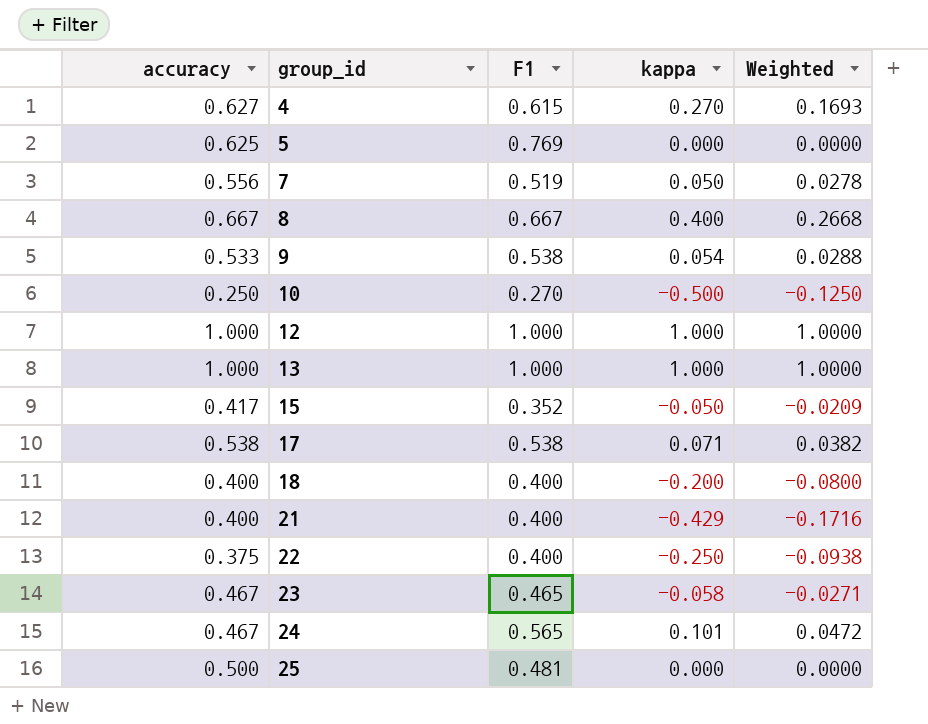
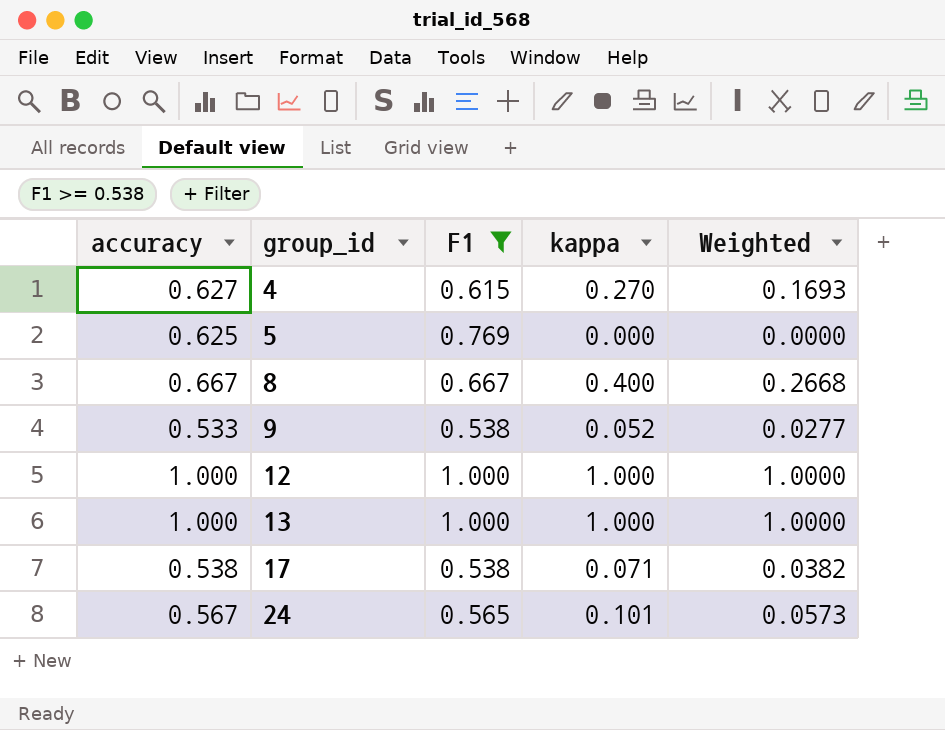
filter: none -> F1 >= 0.538
9 | kappa: 0.054 -> 0.052
9 | Weighted: 0.0288 -> 0.0277
24 | accuracy: 0.467 -> 0.567
24 | Weighted: 0.0472 -> 0.0573

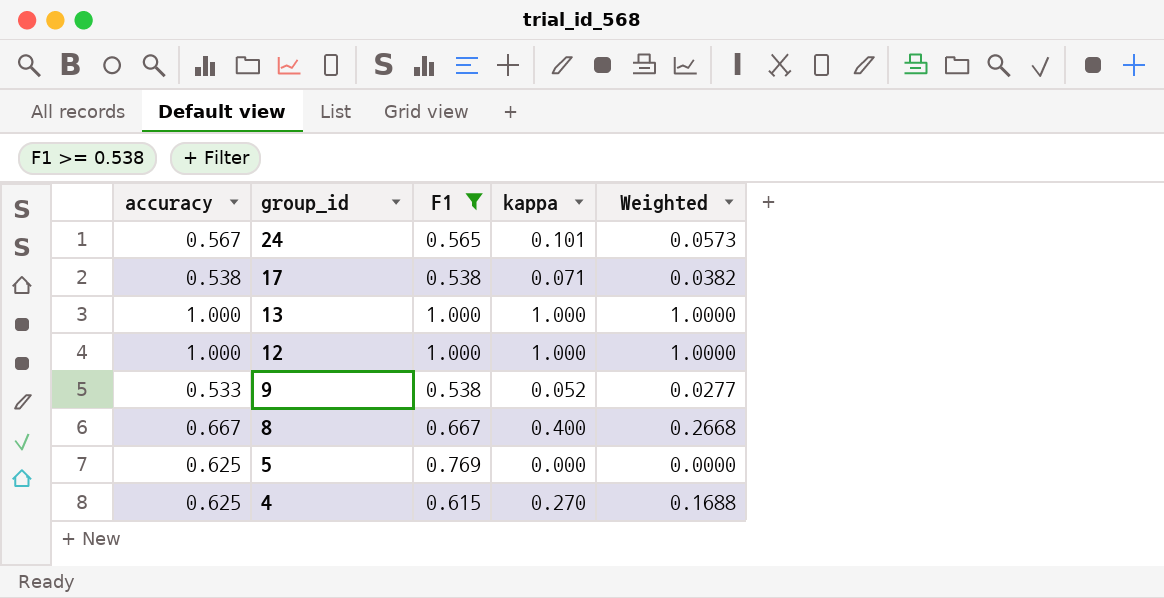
row order: group_id ascending -> group_id descending
4 | accuracy: 0.627 -> 0.625
4 | Weighted: 0.1693 -> 0.1688

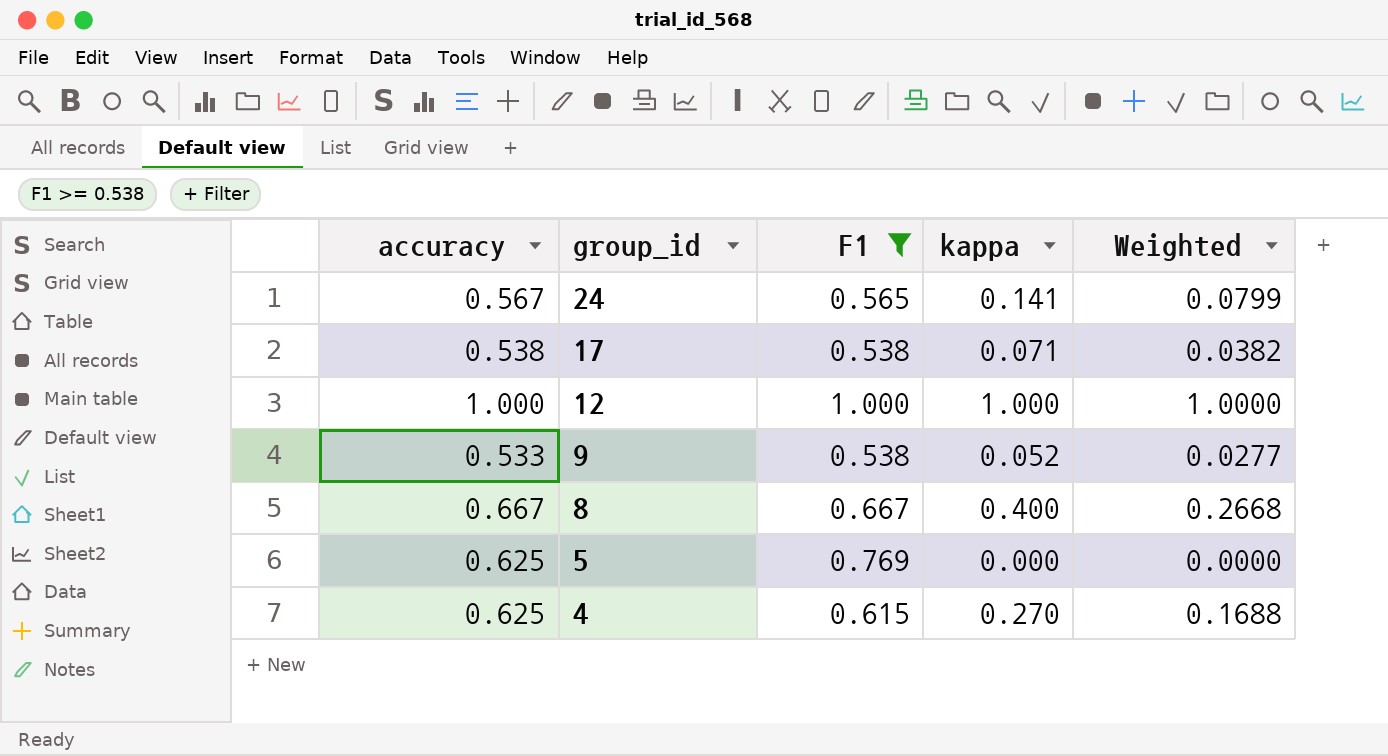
row 13: 1.000 | 1.000 | 1.000 | 1.0000 -> none
24 | kappa: 0.101 -> 0.141
24 | Weighted: 0.0573 -> 0.0799

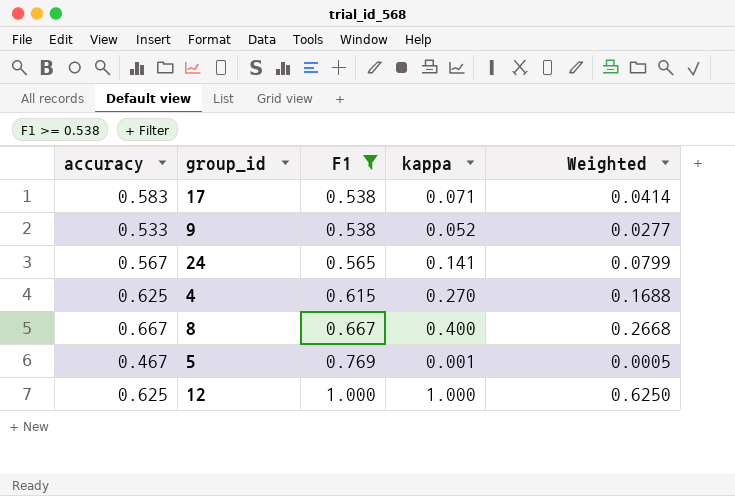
row order: group_id descending -> F1 ascending
17 | accuracy: 0.538 -> 0.583
17 | Weighted: 0.0382 -> 0.0414
5 | accuracy: 0.625 -> 0.467
5 | kappa: 0.000 -> 0.001
5 | Weighted: 0.0000 -> 0.0005
12 | accuracy: 1.000 -> 0.625
12 | Weighted: 1.0000 -> 0.6250

